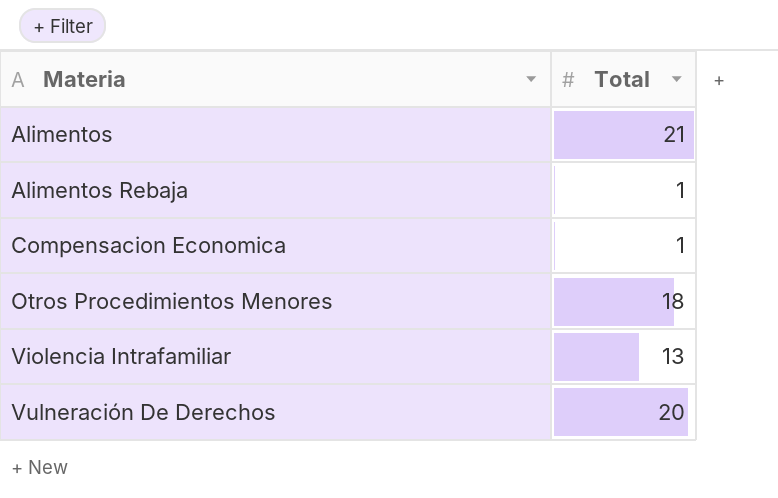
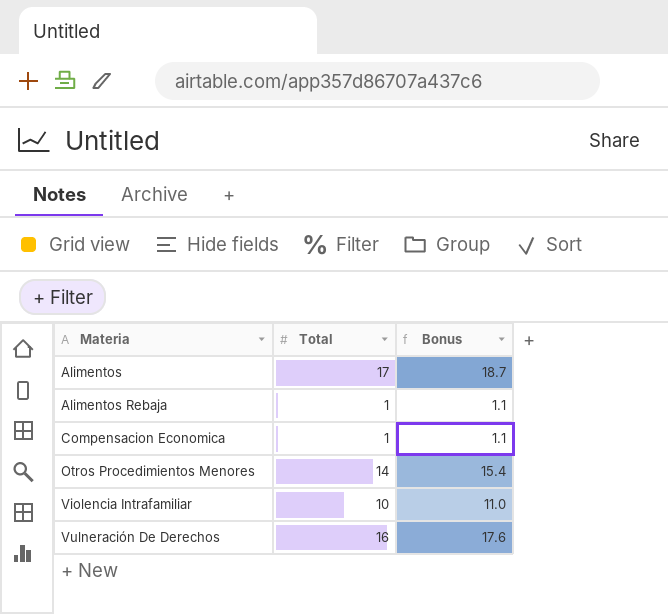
column Bonus | formula: none -> [Total] * 1.1
Alimentos | Total: 21 -> 17
Otros Procedimientos Menores | Total: 18 -> 14
Violencia Intrafamiliar | Total: 13 -> 10
Vulneración De Derechos | Total: 20 -> 16

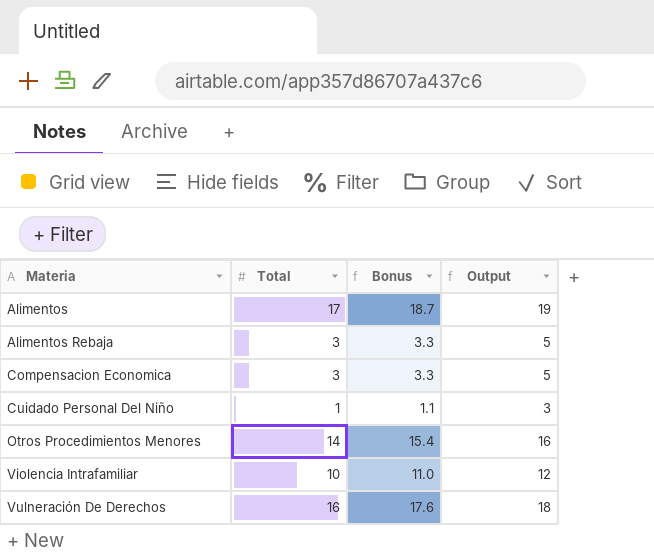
column Output | formula: none -> [Total] + 2
Alimentos Rebaja | Total: 1 -> 3
Alimentos Rebaja | Bonus: 1.1 -> 3.3
Compensacion Economica | Total: 1 -> 3
Compensacion Economica | Bonus: 1.1 -> 3.3
row Cuidado Personal Del Niño: none -> 1 | 1.1 | 3

